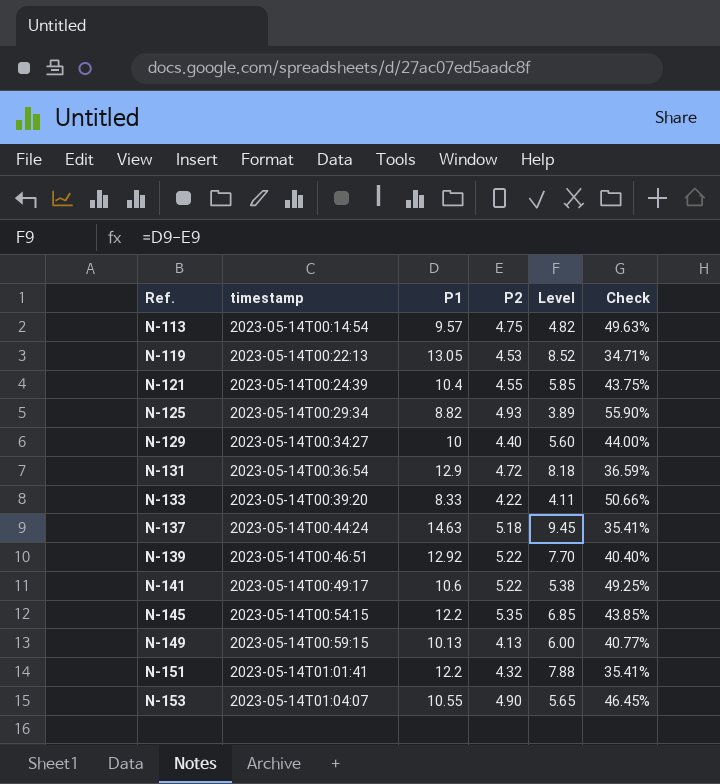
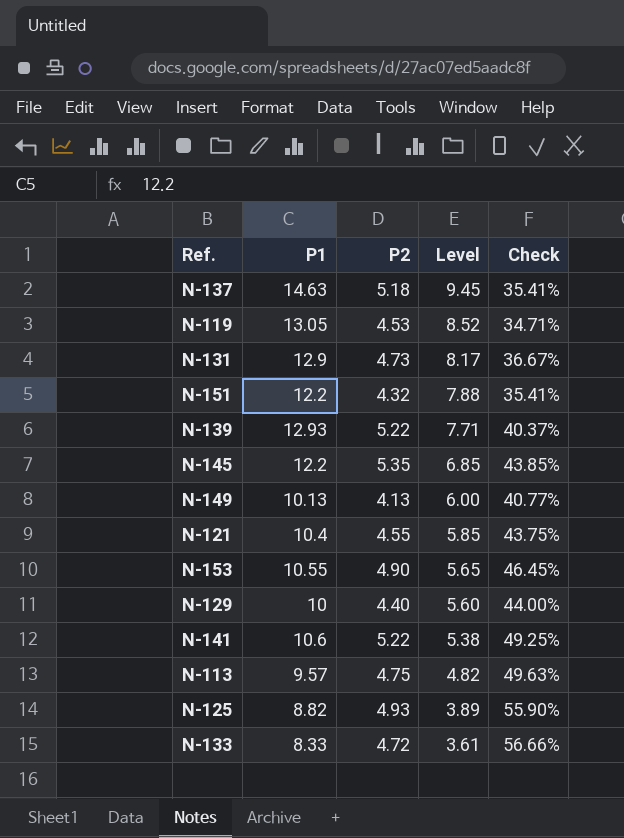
row order: Ref. ascending -> Level descending
column timestamp | position: 2 -> none
N-131 | P2: 4.72 -> 4.73
N-131 | Level: 8.18 -> 8.17
N-131 | Check: 36.59% -> 36.67%
N-139 | P1: 12.92 -> 12.93
N-139 | Level: 7.70 -> 7.71
N-139 | Check: 40.40% -> 40.37%
N-133 | P2: 4.22 -> 4.72
N-133 | Level: 4.11 -> 3.61
N-133 | Check: 50.66% -> 56.66%

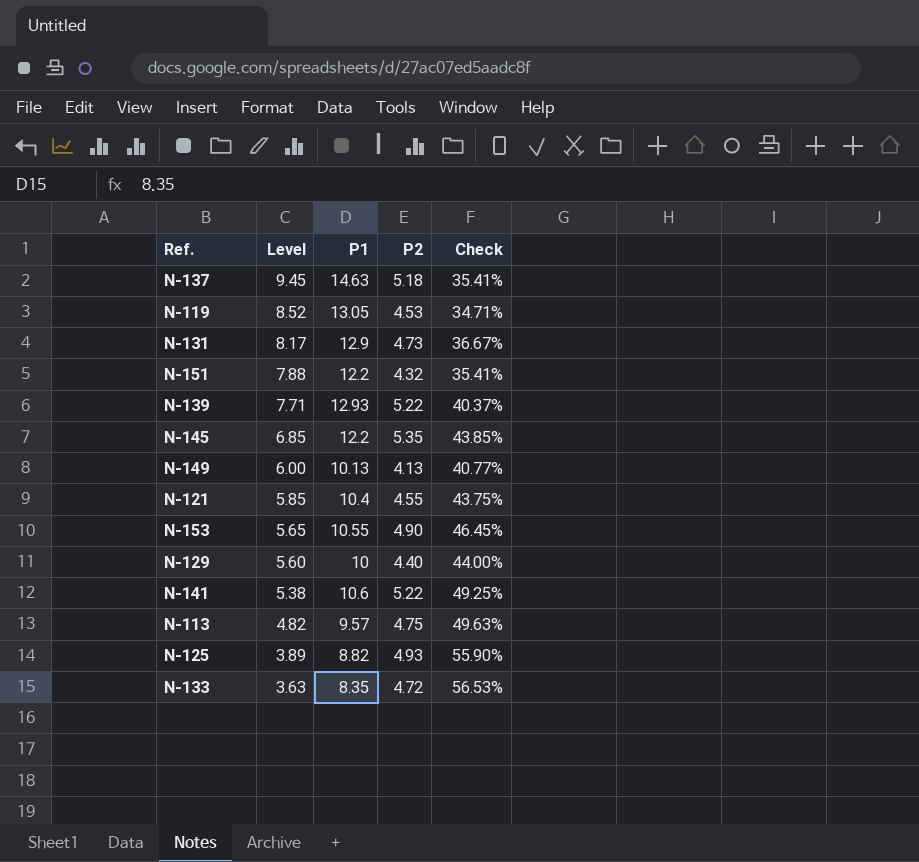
column Level | position: 4 -> 2
N-133 | Level: 3.61 -> 3.63
N-133 | P1: 8.33 -> 8.35
N-133 | Check: 56.66% -> 56.53%

